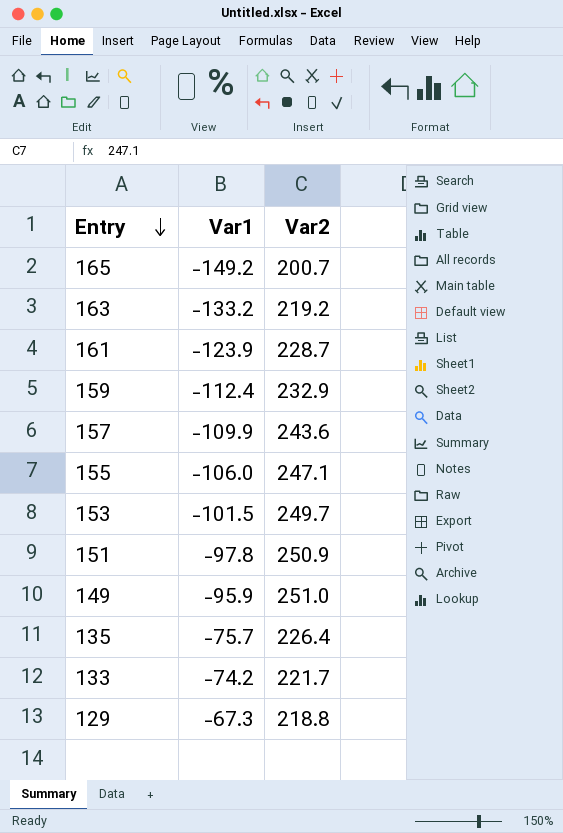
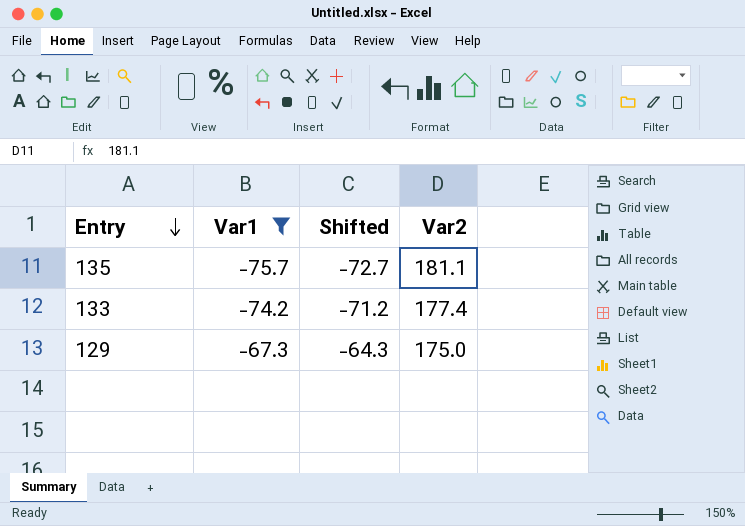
filter: none -> Var1 >= -75.7
column Shifted | formula: none -> [Var1] + 3
135 | Var2: 226.4 -> 181.1
133 | Var2: 221.7 -> 177.4
129 | Var2: 218.8 -> 175.0

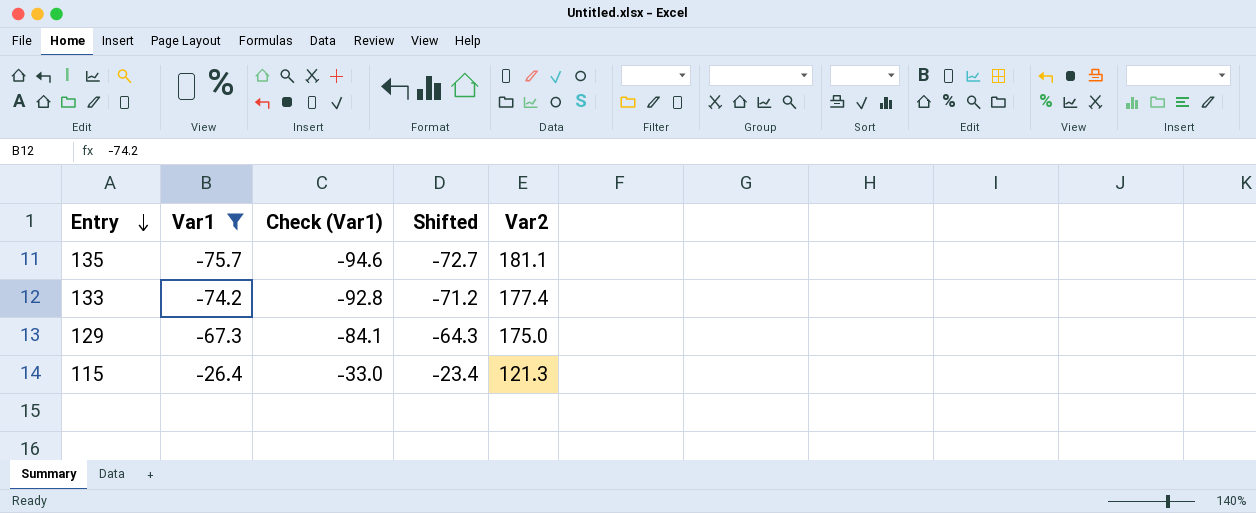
column Check (Var1) | formula: none -> [Var1] * 1.25
row 115: none -> -26.4 | -33.0 | -23.4 | 121.3

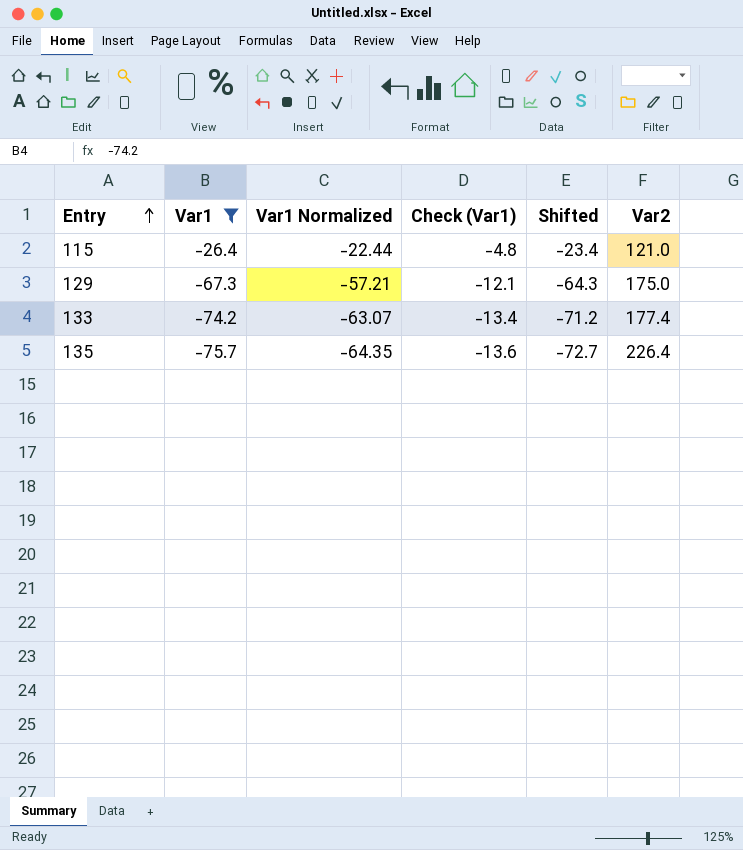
row order: Entry descending -> Entry ascending
column Var1 Normalized | formula: none -> [Var1] * 0.85
column Check (Var1) | formula: [Var1] * 1.25 -> [Var1] * 0.18
115 | Var2: 121.3 -> 121.0
135 | Var2: 181.1 -> 226.4

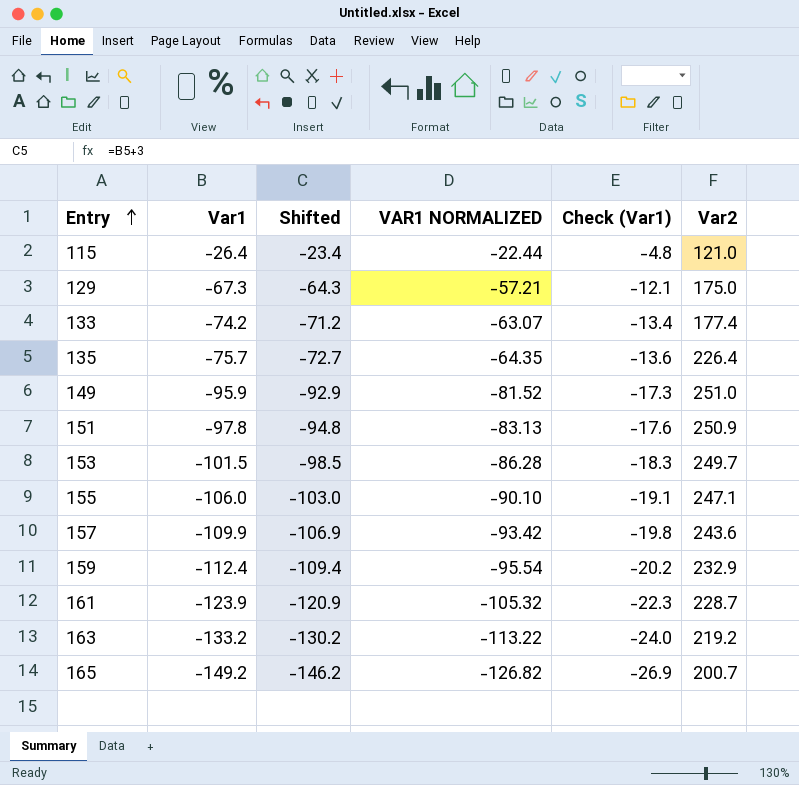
filter: Var1 >= -75.7 -> none
column Shifted | position: 5 -> 3
column name: Var1 Normalized -> VAR1 NORMALIZED

